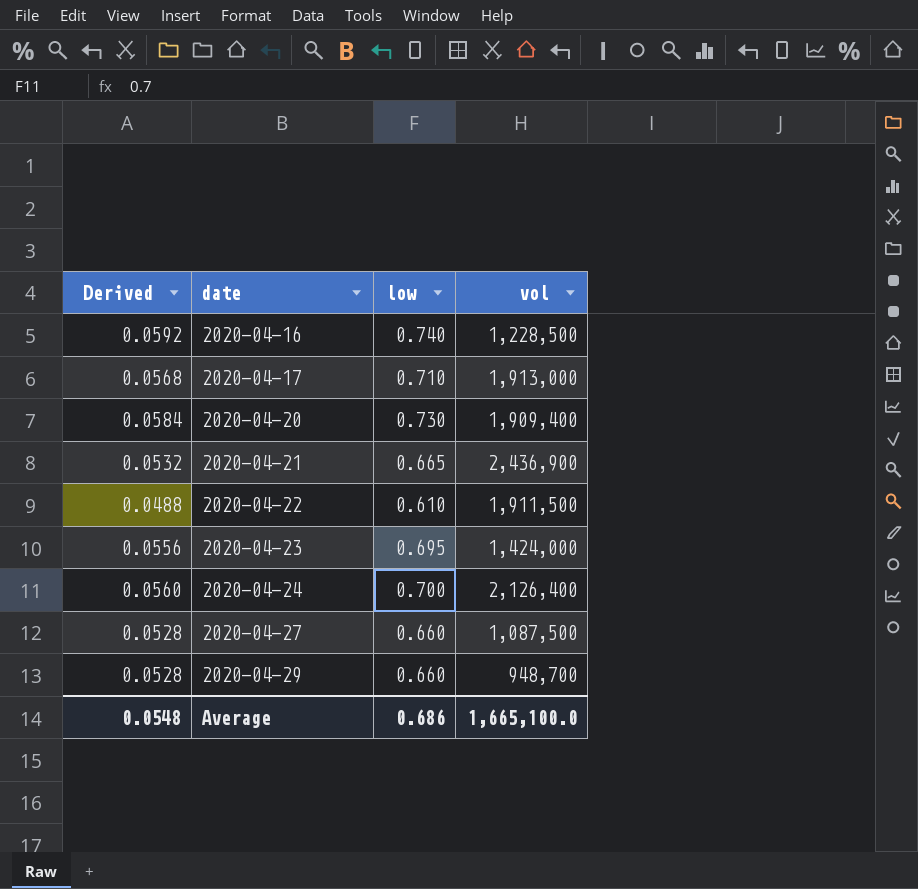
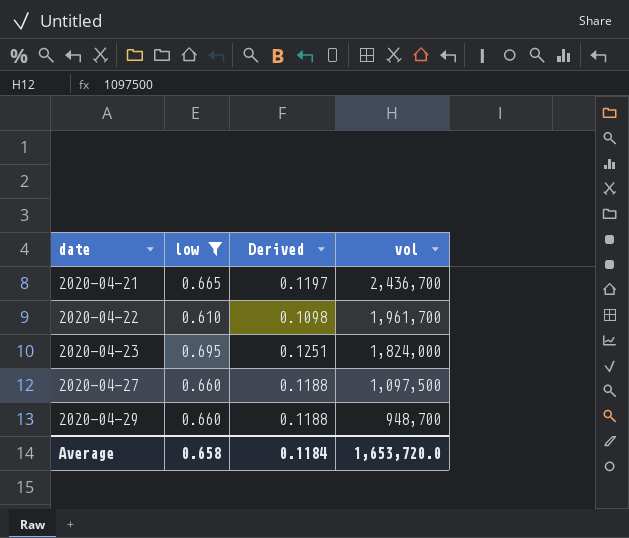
filter: none -> low <= 0.695
column Derived | formula: [low] * 0.08 -> [low] * 0.18
column Derived | position: 1 -> 3
2020-04-21 | vol: 2,436,900 -> 2,436,700
2020-04-22 | vol: 1,911,500 -> 1,961,700
2020-04-23 | vol: 1,424,000 -> 1,824,000
2020-04-27 | vol: 1,087,500 -> 1,097,500
Average | low: 0.686 -> 0.658
Average | Derived: 0.0548 -> 0.1184
Average | vol: 1,665,100.0 -> 1,653,720.0

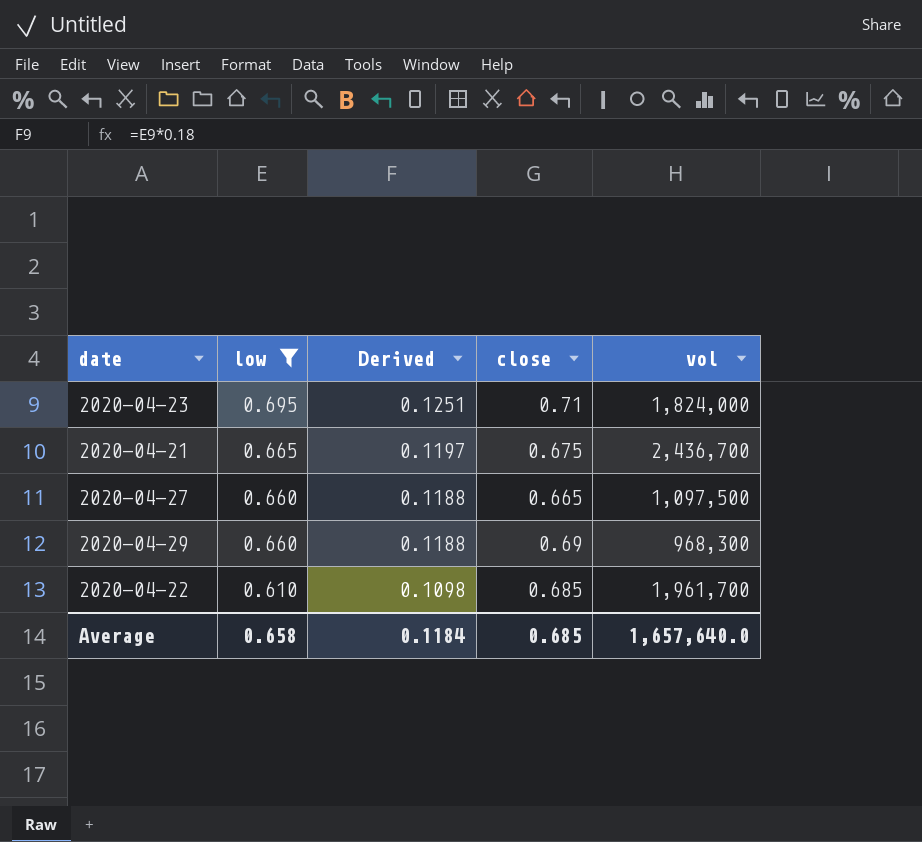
row order: date ascending -> low descending
column close | position: none -> 4
2020-04-29 | vol: 948,700 -> 968,300
Average | vol: 1,653,720.0 -> 1,657,640.0

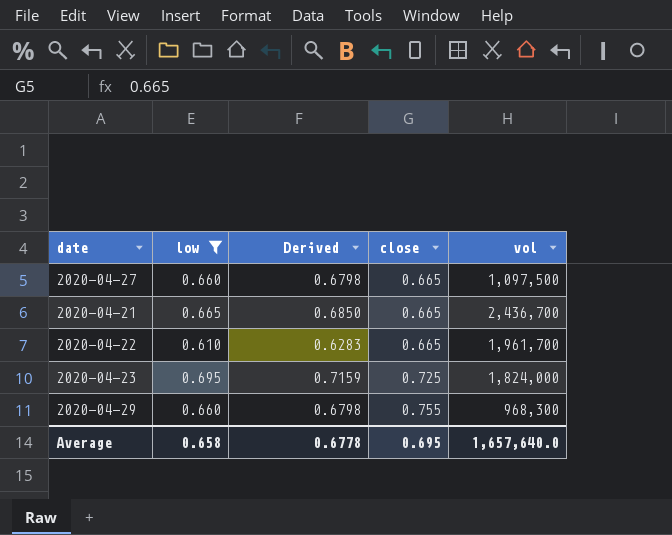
row order: low descending -> close ascending
column Derived | formula: [low] * 0.18 -> [low] * 1.03
2020-04-21 | close: 0.675 -> 0.665
2020-04-22 | close: 0.685 -> 0.665
2020-04-23 | close: 0.71 -> 0.725
2020-04-29 | close: 0.69 -> 0.755
Average | Derived: 0.1184 -> 0.6778
Average | close: 0.685 -> 0.695

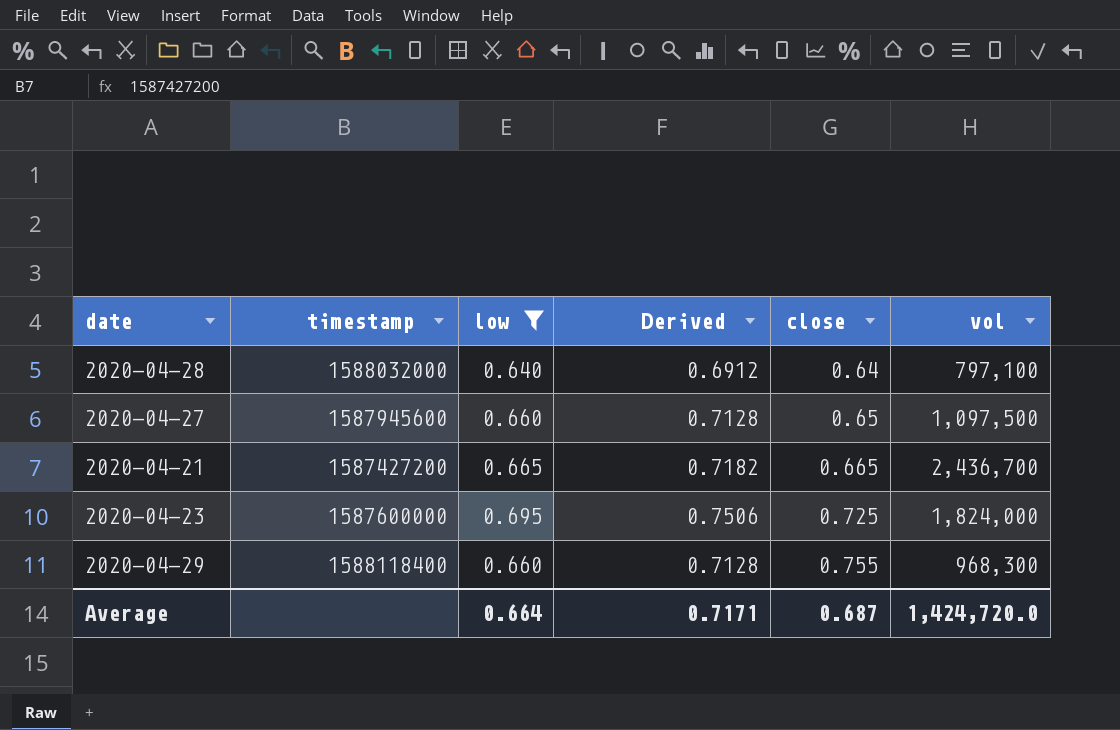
column timestamp | position: none -> 2
column Derived | formula: [low] * 1.03 -> [low] * 1.08
row 2020-04-22: 0.610 | 0.6283 | 0.665 | 1,961,700 -> none
row 2020-04-28: none -> 1588032000 | 0.640 | 0.6912 | 0.64 | 797,100
2020-04-27 | close: 0.665 -> 0.65
Average | low: 0.658 -> 0.664
Average | Derived: 0.6778 -> 0.7171
Average | close: 0.695 -> 0.687
Average | vol: 1,657,640.0 -> 1,424,720.0

